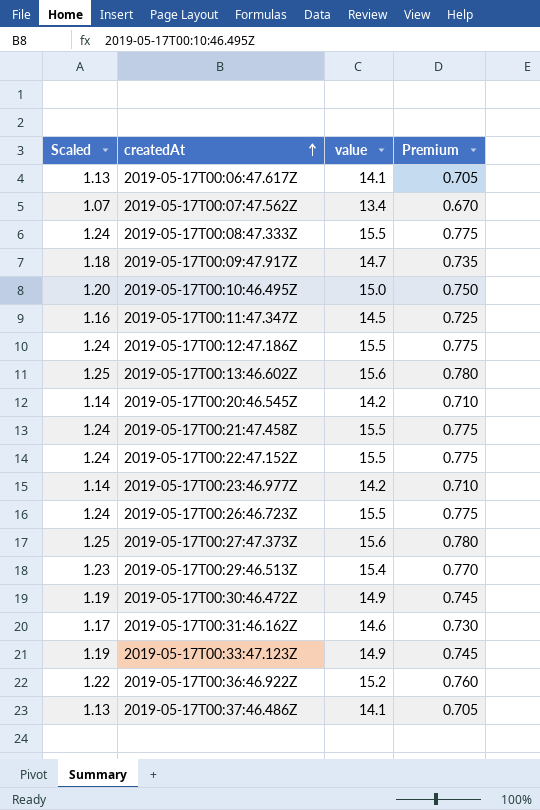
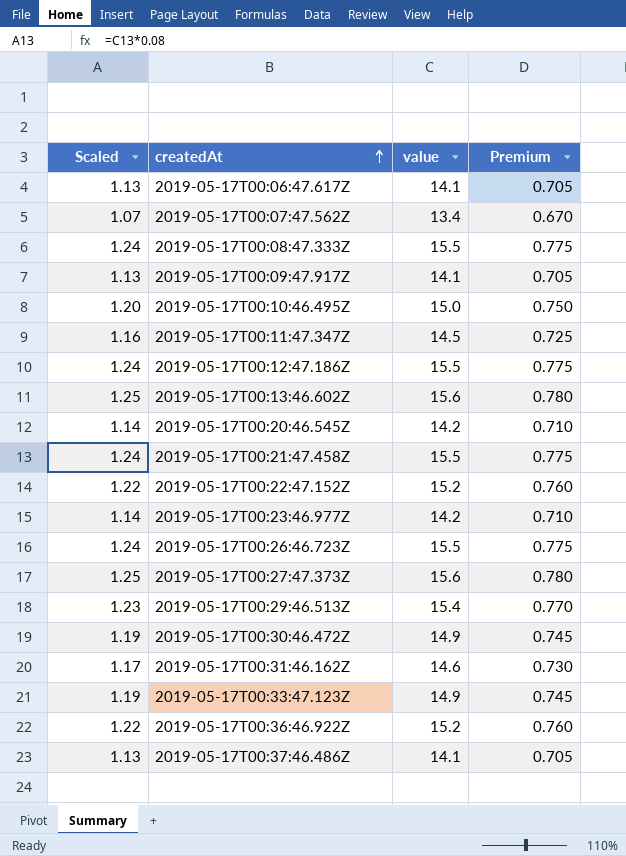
2019-05-17T00:09:47.917Z | Scaled: 1.18 -> 1.13
2019-05-17T00:09:47.917Z | value: 14.7 -> 14.1
2019-05-17T00:09:47.917Z | Premium: 0.735 -> 0.705
2019-05-17T00:22:47.152Z | Scaled: 1.24 -> 1.22
2019-05-17T00:22:47.152Z | value: 15.5 -> 15.2
2019-05-17T00:22:47.152Z | Premium: 0.775 -> 0.760

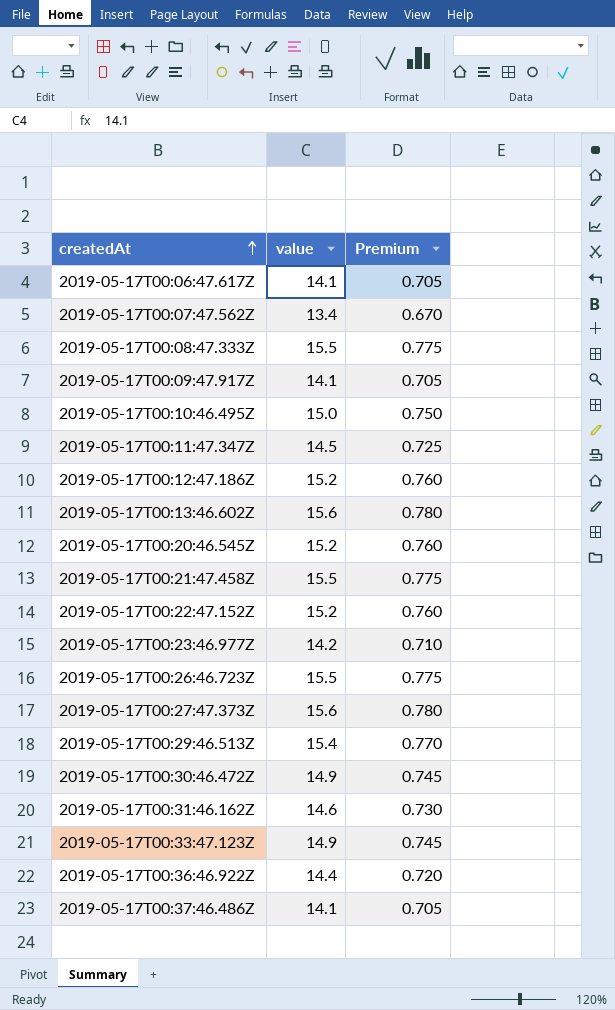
column Scaled | formula: [value] * 0.08 -> none
2019-05-17T00:12:47.186Z | value: 15.5 -> 15.2
2019-05-17T00:12:47.186Z | Premium: 0.775 -> 0.760
2019-05-17T00:20:46.545Z | value: 14.2 -> 15.2
2019-05-17T00:20:46.545Z | Premium: 0.710 -> 0.760
2019-05-17T00:36:46.922Z | value: 15.2 -> 14.4
2019-05-17T00:36:46.922Z | Premium: 0.760 -> 0.720

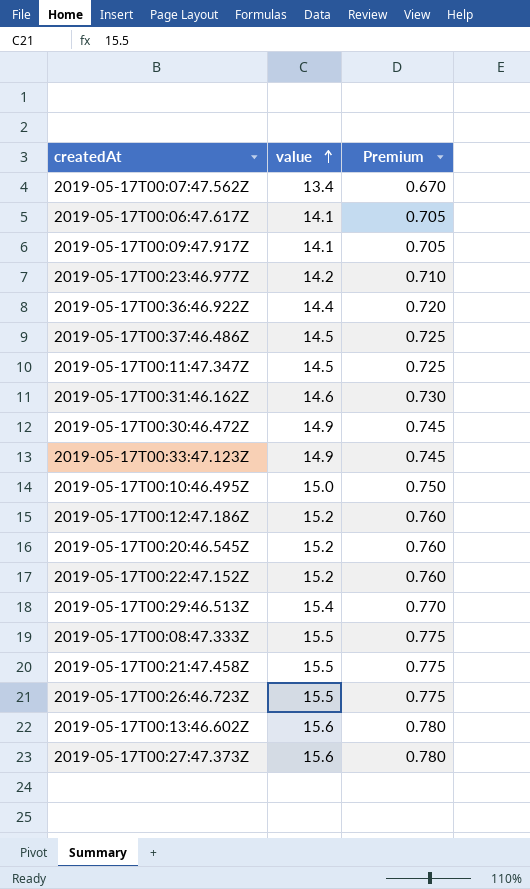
row order: createdAt ascending -> value ascending
2019-05-17T00:37:46.486Z | value: 14.1 -> 14.5
2019-05-17T00:37:46.486Z | Premium: 0.705 -> 0.725

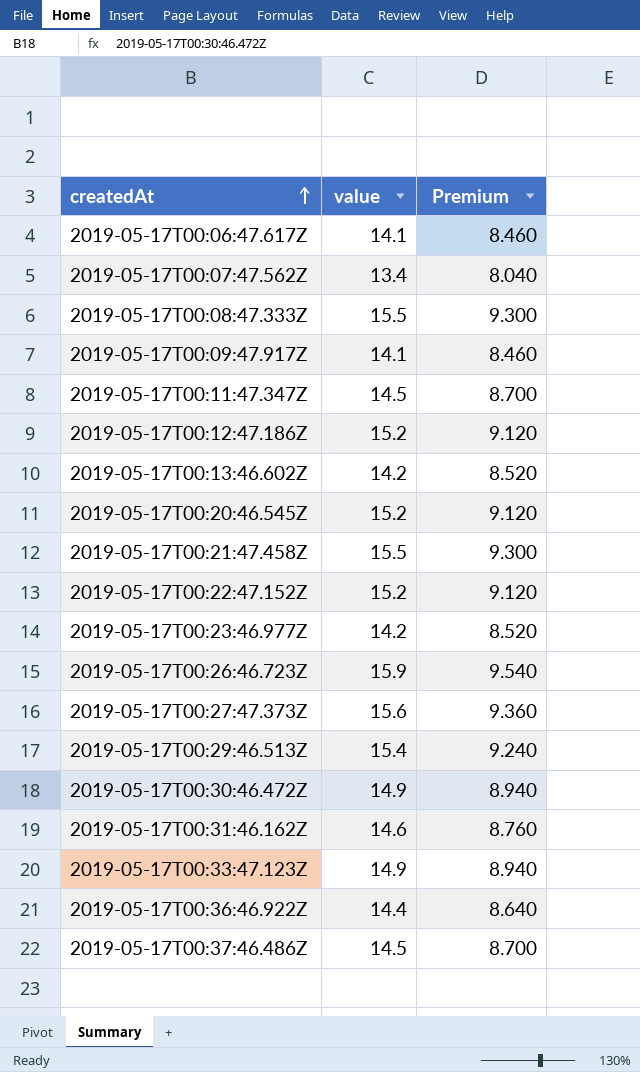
row order: value ascending -> createdAt ascending
column Premium | formula: [value] * 0.05 -> [value] * 0.6
row 2019-05-17T00:10:46.495Z: 15.0 | 0.750 -> none
2019-05-17T00:13:46.602Z | value: 15.6 -> 14.2
2019-05-17T00:26:46.723Z | value: 15.5 -> 15.9

